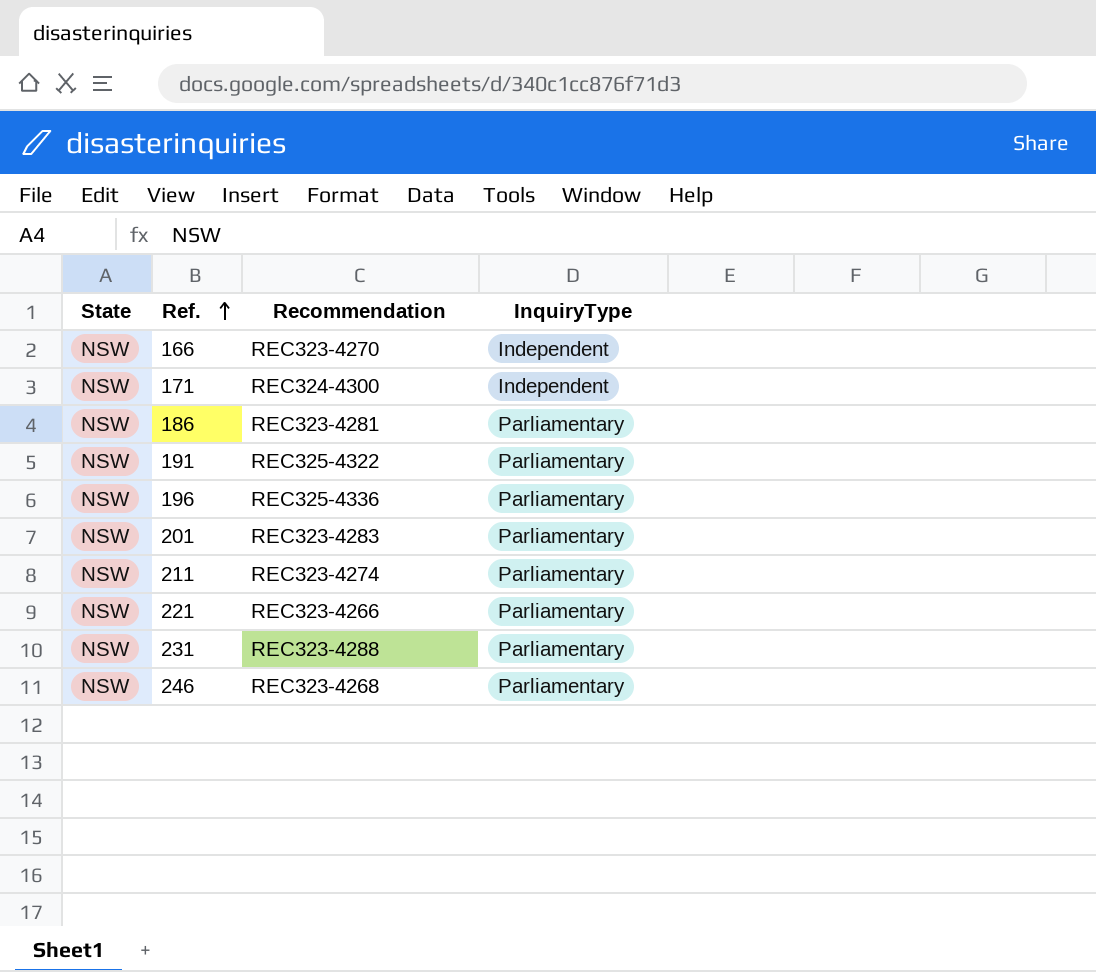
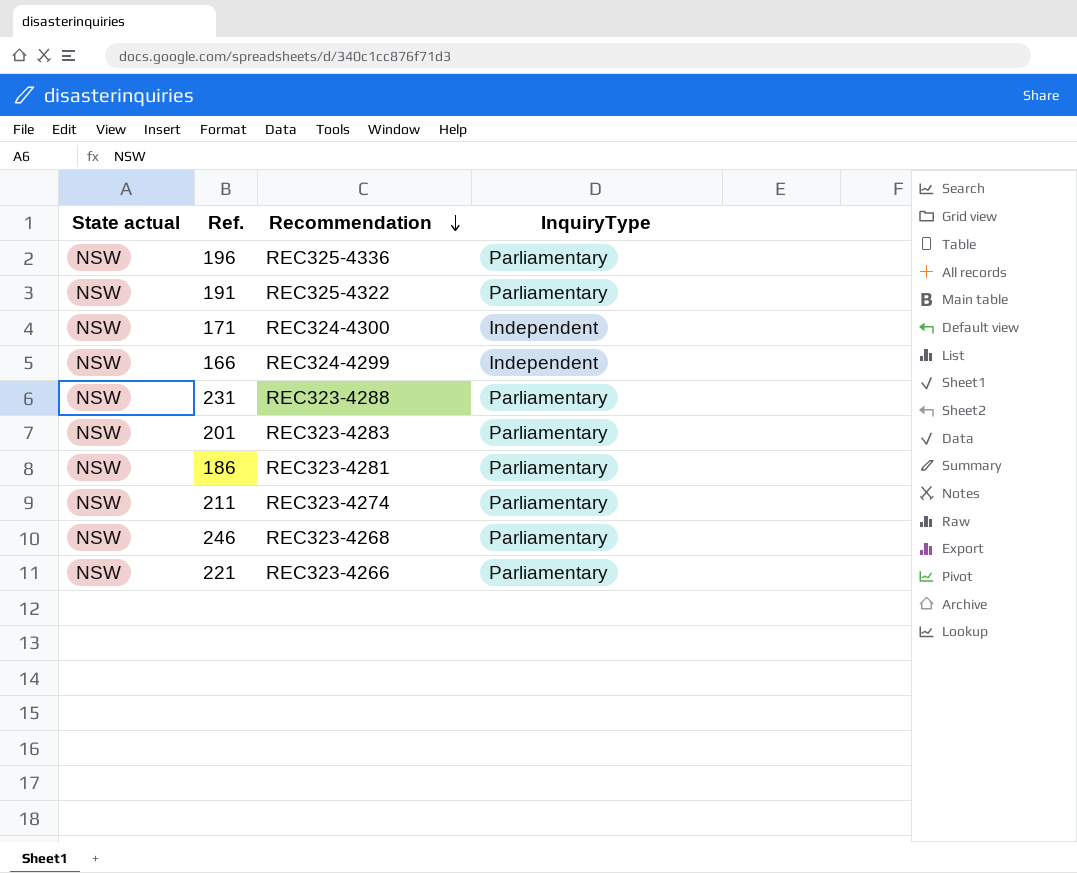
row order: Ref. ascending -> Recommendation descending
column name: State -> State actual
166 | Recommendation: REC323-4270 -> REC324-4299

